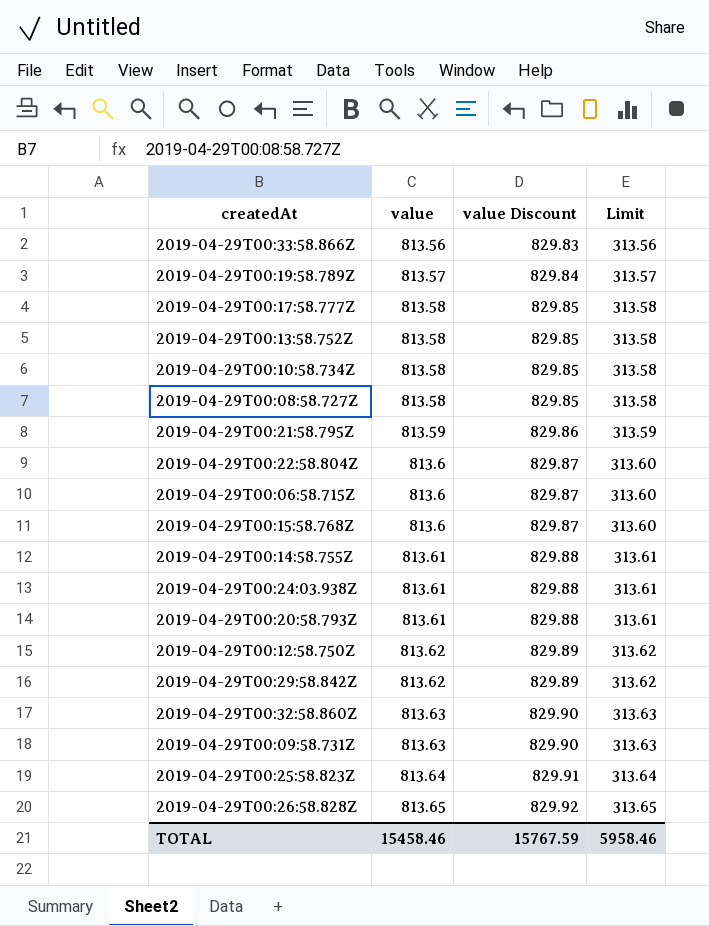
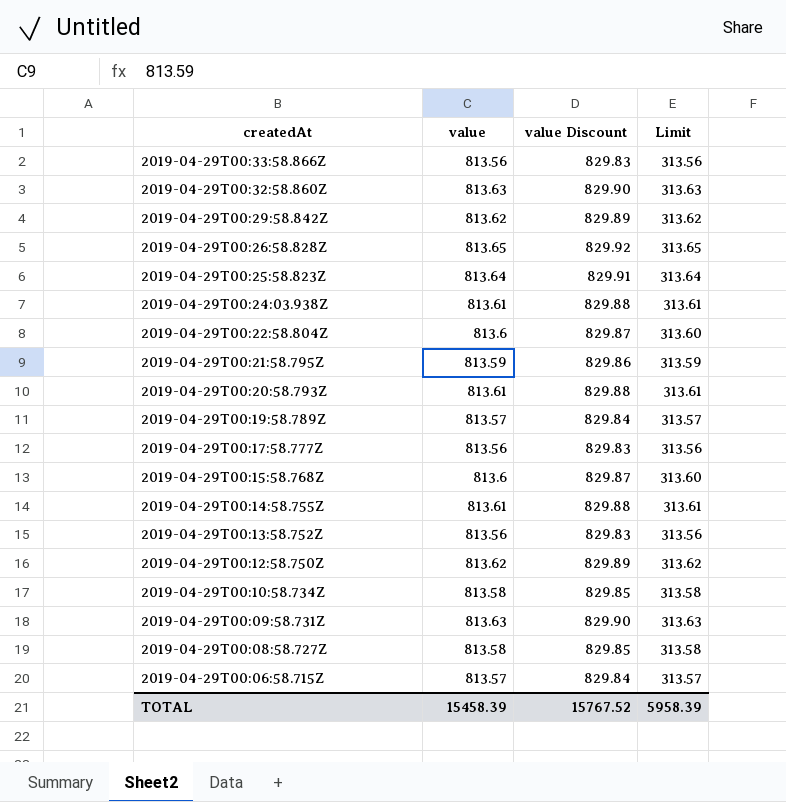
row order: value ascending -> createdAt descending
2019-04-29T00:17:58.777Z | value: 813.58 -> 813.56
2019-04-29T00:17:58.777Z | value Discount: 829.85 -> 829.83
2019-04-29T00:17:58.777Z | Limit: 313.58 -> 313.56
2019-04-29T00:13:58.752Z | value: 813.58 -> 813.56
2019-04-29T00:13:58.752Z | value Discount: 829.85 -> 829.83
2019-04-29T00:13:58.752Z | Limit: 313.58 -> 313.56
2019-04-29T00:06:58.715Z | value: 813.6 -> 813.57
2019-04-29T00:06:58.715Z | value Discount: 829.87 -> 829.84
2019-04-29T00:06:58.715Z | Limit: 313.60 -> 313.57
TOTAL | value: 15458.46 -> 15458.39
TOTAL | value Discount: 15767.59 -> 15767.52
TOTAL | Limit: 5958.46 -> 5958.39

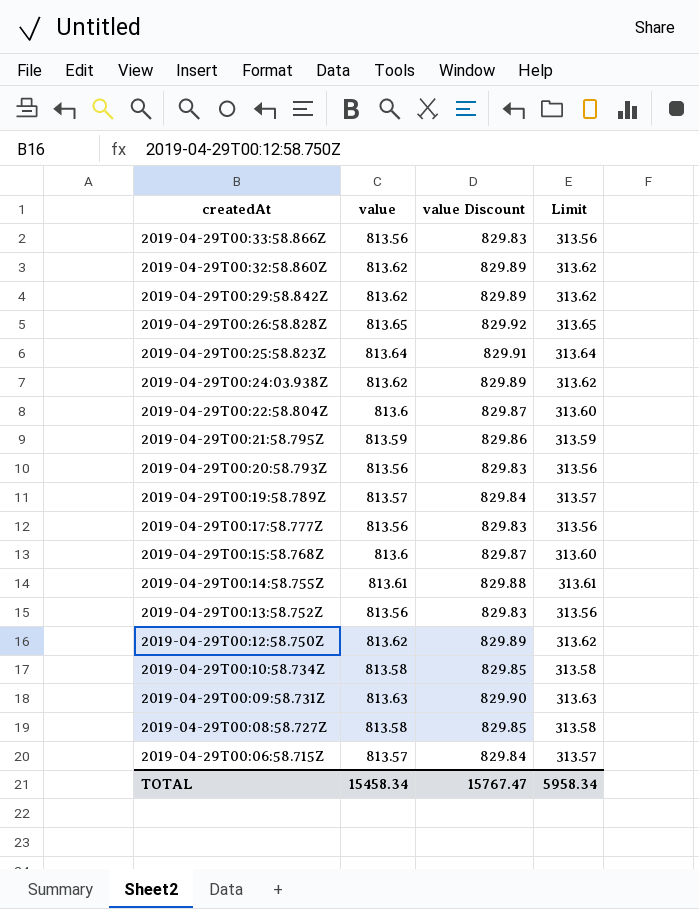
2019-04-29T00:32:58.860Z | value: 813.63 -> 813.62
2019-04-29T00:32:58.860Z | value Discount: 829.90 -> 829.89
2019-04-29T00:32:58.860Z | Limit: 313.63 -> 313.62
2019-04-29T00:24:03.938Z | value: 813.61 -> 813.62
2019-04-29T00:24:03.938Z | value Discount: 829.88 -> 829.89
2019-04-29T00:24:03.938Z | Limit: 313.61 -> 313.62
2019-04-29T00:20:58.793Z | value: 813.61 -> 813.56
2019-04-29T00:20:58.793Z | value Discount: 829.88 -> 829.83
2019-04-29T00:20:58.793Z | Limit: 313.61 -> 313.56
TOTAL | value: 15458.39 -> 15458.34
TOTAL | value Discount: 15767.52 -> 15767.47
TOTAL | Limit: 5958.39 -> 5958.34

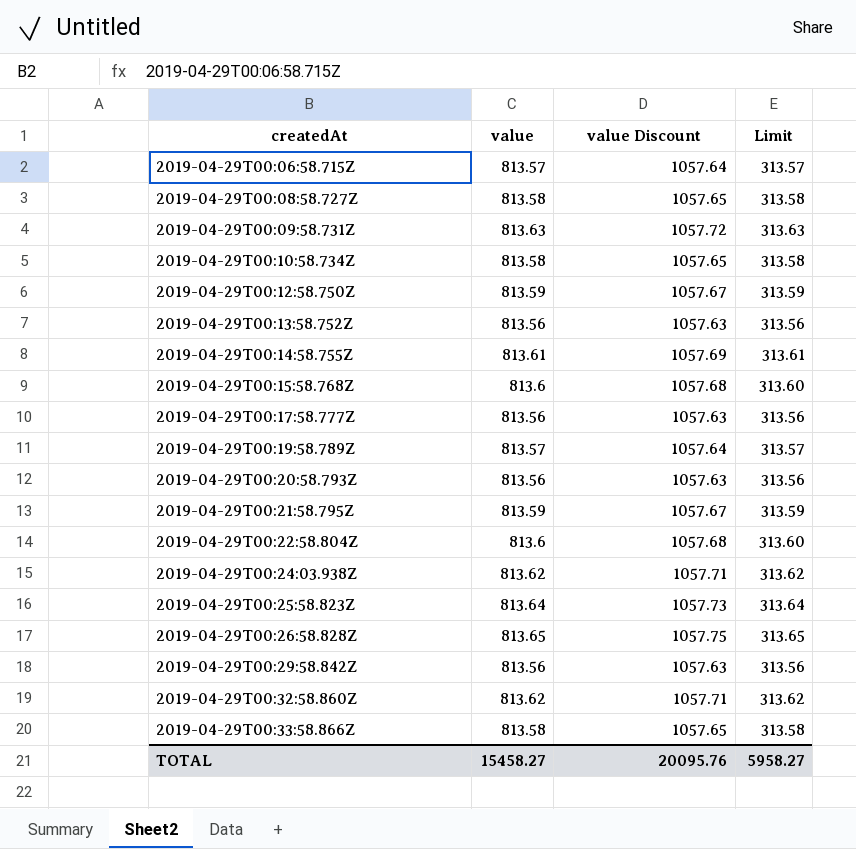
row order: createdAt descending -> createdAt ascending
column value Discount | formula: [value] * 1.02 -> [value] * 1.3
2019-04-29T00:12:58.750Z | value: 813.62 -> 813.59
2019-04-29T00:12:58.750Z | Limit: 313.62 -> 313.59
2019-04-29T00:29:58.842Z | value: 813.62 -> 813.56
2019-04-29T00:29:58.842Z | Limit: 313.62 -> 313.56
2019-04-29T00:33:58.866Z | value: 813.56 -> 813.58
2019-04-29T00:33:58.866Z | Limit: 313.56 -> 313.58
TOTAL | value: 15458.34 -> 15458.27
TOTAL | value Discount: 15767.47 -> 20095.76
TOTAL | Limit: 5958.34 -> 5958.27

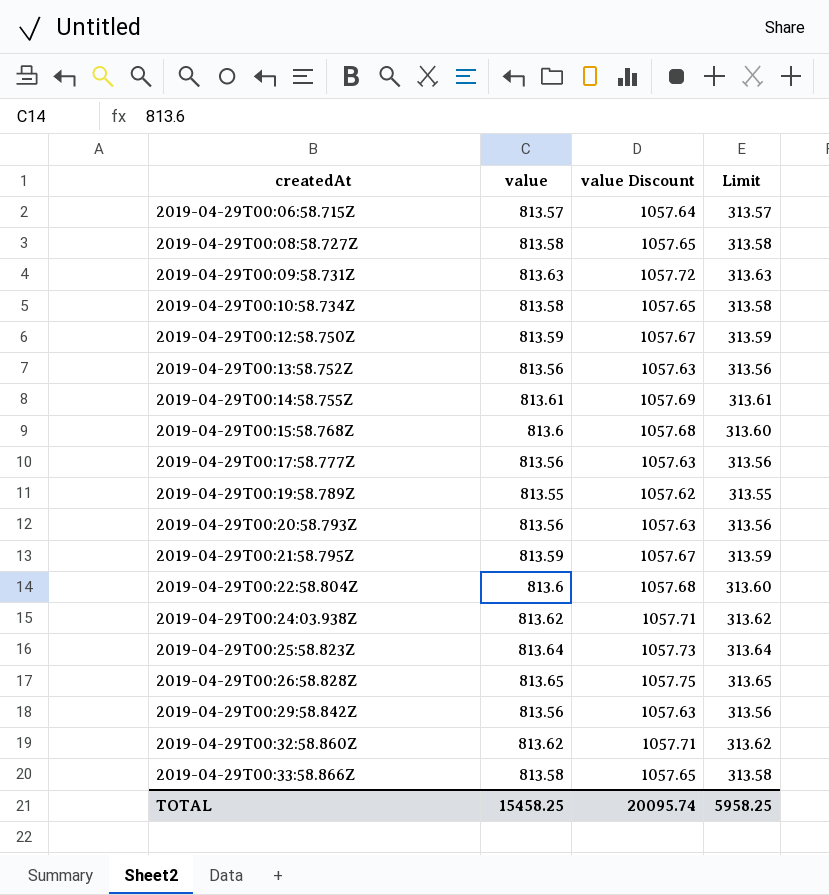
2019-04-29T00:19:58.789Z | value: 813.57 -> 813.55
2019-04-29T00:19:58.789Z | value Discount: 1057.64 -> 1057.62
2019-04-29T00:19:58.789Z | Limit: 313.57 -> 313.55
TOTAL | value: 15458.27 -> 15458.25
TOTAL | value Discount: 20095.76 -> 20095.74
TOTAL | Limit: 5958.27 -> 5958.25

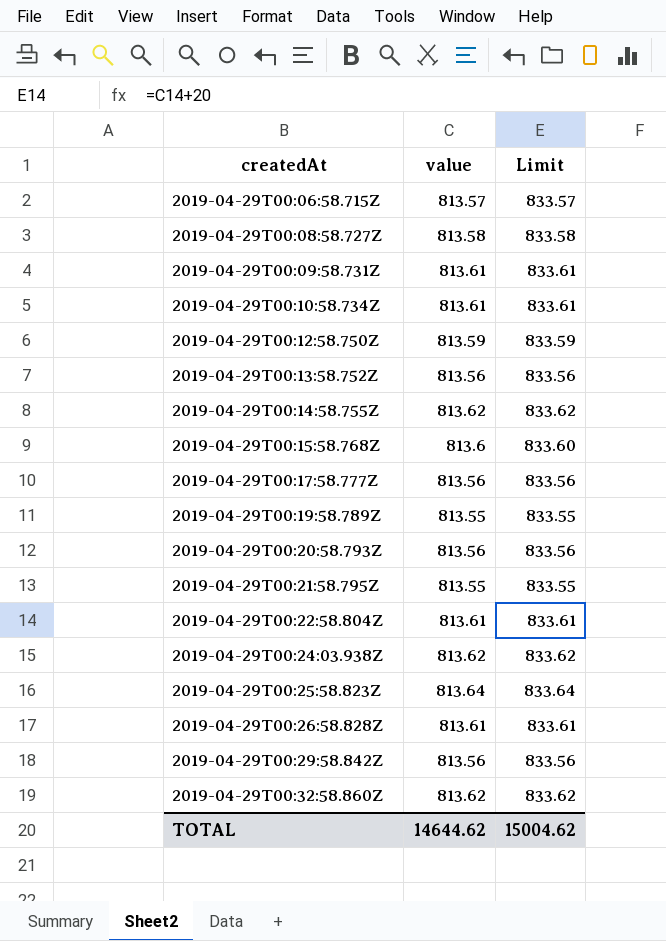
column value Discount | formula: [value] * 1.3 -> none
column Limit | formula: [value] - 500 -> [value] + 20
row 2019-04-29T00:33:58.866Z: 813.58 | 1057.65 | 313.58 -> none
2019-04-29T00:09:58.731Z | value: 813.63 -> 813.61
2019-04-29T00:10:58.734Z | value: 813.58 -> 813.61
2019-04-29T00:14:58.755Z | value: 813.61 -> 813.62
2019-04-29T00:21:58.795Z | value: 813.59 -> 813.55
2019-04-29T00:22:58.804Z | value: 813.6 -> 813.61
2019-04-29T00:26:58.828Z | value: 813.65 -> 813.61
TOTAL | value: 15458.25 -> 14644.62
TOTAL | Limit: 5958.25 -> 15004.62

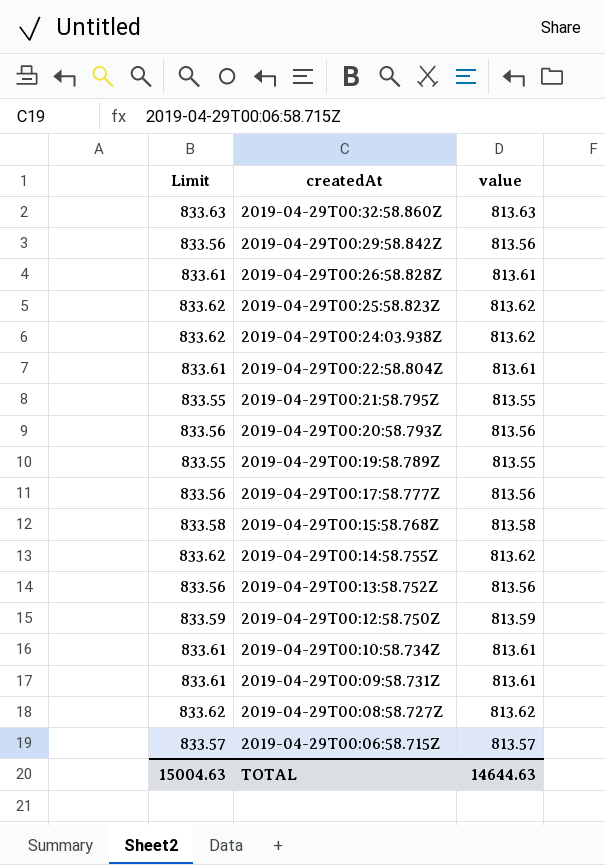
row order: createdAt ascending -> createdAt descending
column Limit | position: 3 -> 1
2019-04-29T00:32:58.860Z | Limit: 833.62 -> 833.63
2019-04-29T00:32:58.860Z | value: 813.62 -> 813.63
2019-04-29T00:25:58.823Z | Limit: 833.64 -> 833.62
2019-04-29T00:25:58.823Z | value: 813.64 -> 813.62
2019-04-29T00:15:58.768Z | Limit: 833.60 -> 833.58
2019-04-29T00:15:58.768Z | value: 813.6 -> 813.58
2019-04-29T00:08:58.727Z | Limit: 833.58 -> 833.62
2019-04-29T00:08:58.727Z | value: 813.58 -> 813.62
TOTAL | Limit: 15004.62 -> 15004.63
TOTAL | value: 14644.62 -> 14644.63

